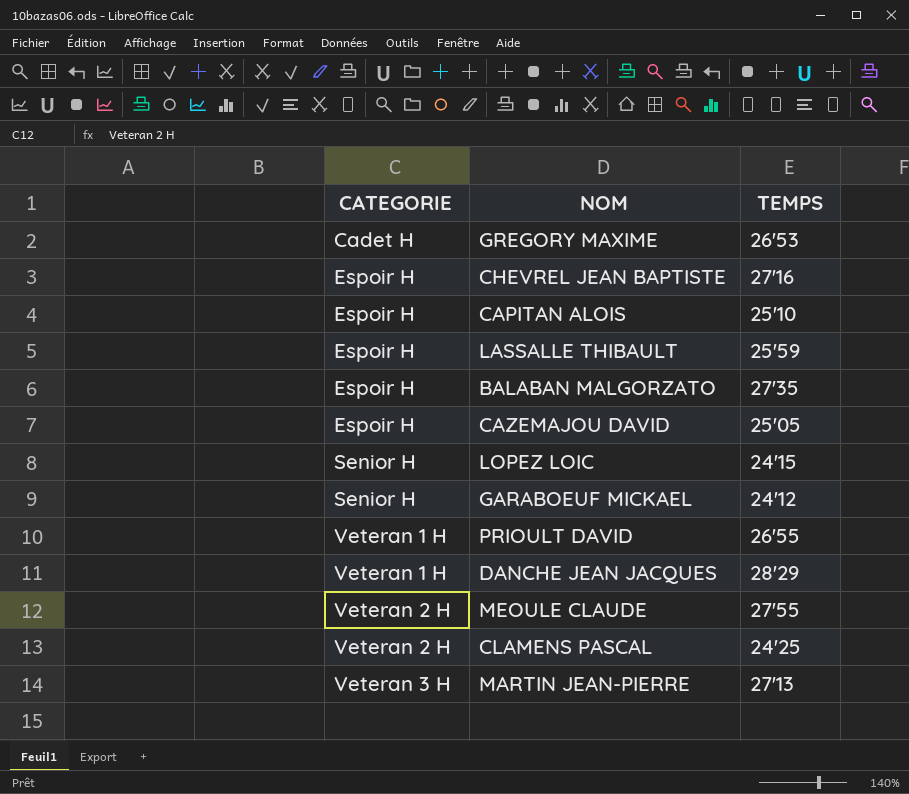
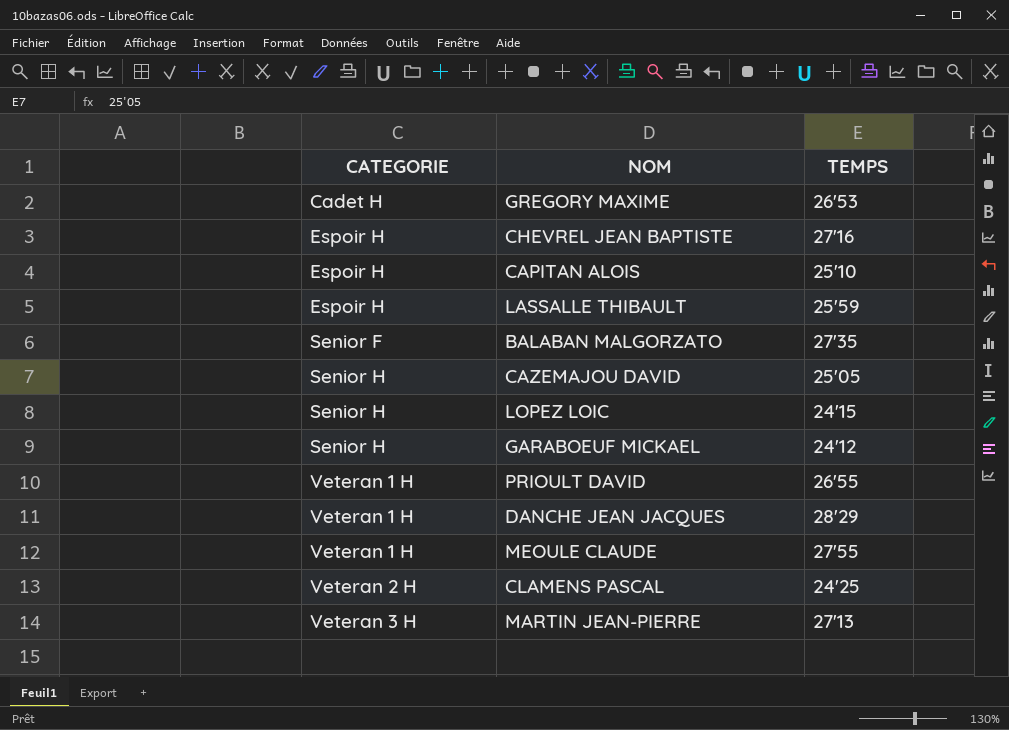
BALABAN MALGORZATO | CATEGORIE: Espoir H -> Senior F
CAZEMAJOU DAVID | CATEGORIE: Espoir H -> Senior H
MEOULE CLAUDE | CATEGORIE: Veteran 2 H -> Veteran 1 H

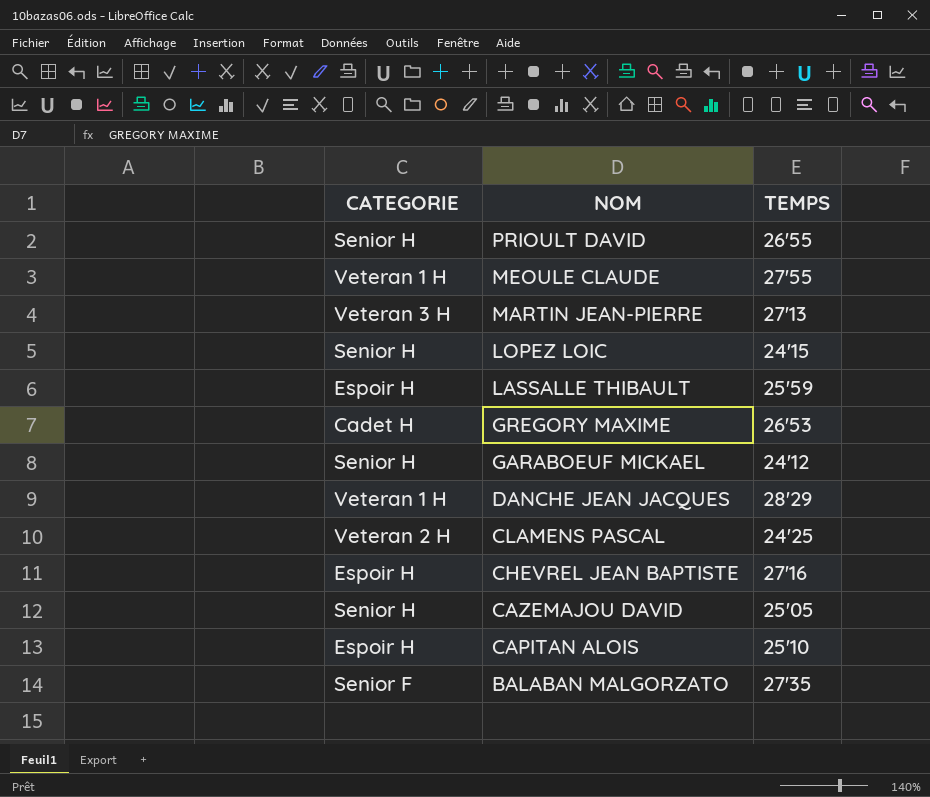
row order: CATEGORIE ascending -> NOM descending
PRIOULT DAVID | CATEGORIE: Veteran 1 H -> Senior H

